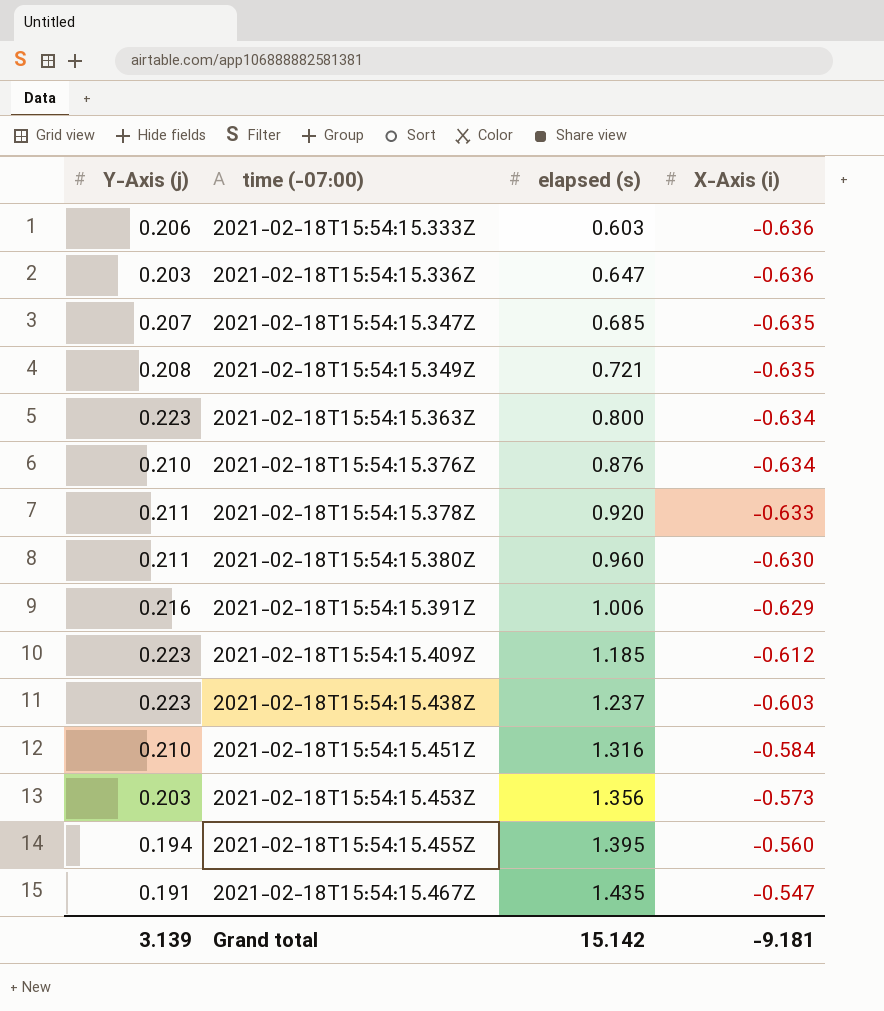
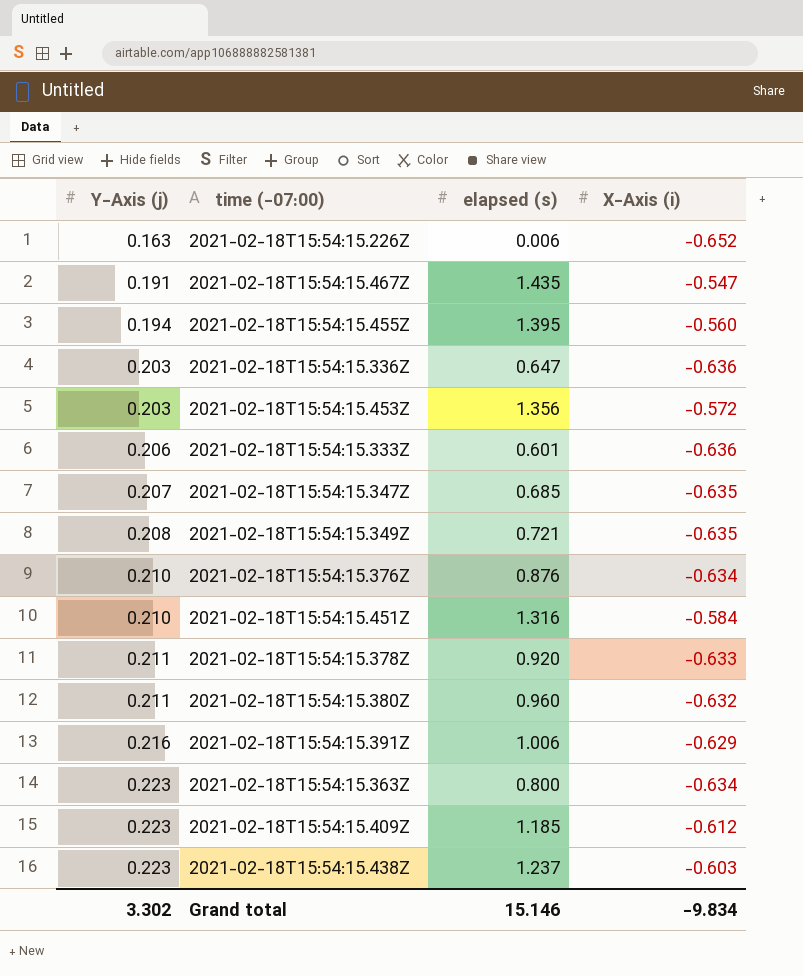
row order: time (-07:00) ascending -> Y-Axis (j) ascending
row 2021-02-18T15:54:15.226Z: none -> 0.163 | 0.006 | -0.652
2021-02-18T15:54:15.453Z | X-Axis (i): -0.573 -> -0.572
2021-02-18T15:54:15.333Z | elapsed (s): 0.603 -> 0.601
2021-02-18T15:54:15.380Z | X-Axis (i): -0.630 -> -0.632
Grand total | Y-Axis (j): 3.139 -> 3.302
Grand total | elapsed (s): 15.142 -> 15.146
Grand total | X-Axis (i): -9.181 -> -9.834

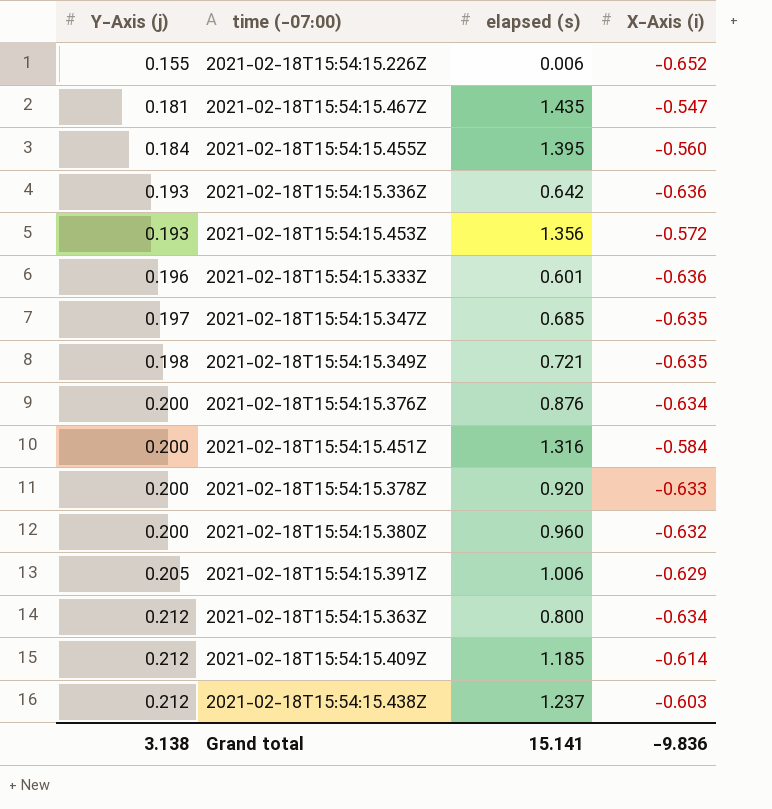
2021-02-18T15:54:15.226Z | Y-Axis (j): 0.163 -> 0.155
2021-02-18T15:54:15.467Z | Y-Axis (j): 0.191 -> 0.181
2021-02-18T15:54:15.455Z | Y-Axis (j): 0.194 -> 0.184
2021-02-18T15:54:15.336Z | Y-Axis (j): 0.203 -> 0.193
2021-02-18T15:54:15.336Z | elapsed (s): 0.647 -> 0.642
2021-02-18T15:54:15.453Z | Y-Axis (j): 0.203 -> 0.193
2021-02-18T15:54:15.333Z | Y-Axis (j): 0.206 -> 0.196
2021-02-18T15:54:15.347Z | Y-Axis (j): 0.207 -> 0.197
2021-02-18T15:54:15.349Z | Y-Axis (j): 0.208 -> 0.198
2021-02-18T15:54:15.376Z | Y-Axis (j): 0.210 -> 0.200
2021-02-18T15:54:15.451Z | Y-Axis (j): 0.210 -> 0.200
2021-02-18T15:54:15.378Z | Y-Axis (j): 0.211 -> 0.200
2021-02-18T15:54:15.380Z | Y-Axis (j): 0.211 -> 0.200
2021-02-18T15:54:15.391Z | Y-Axis (j): 0.216 -> 0.205
2021-02-18T15:54:15.363Z | Y-Axis (j): 0.223 -> 0.212
2021-02-18T15:54:15.409Z | Y-Axis (j): 0.223 -> 0.212
2021-02-18T15:54:15.409Z | X-Axis (i): -0.612 -> -0.614
2021-02-18T15:54:15.438Z | Y-Axis (j): 0.223 -> 0.212
Grand total | Y-Axis (j): 3.302 -> 3.138
Grand total | elapsed (s): 15.146 -> 15.141
Grand total | X-Axis (i): -9.834 -> -9.836

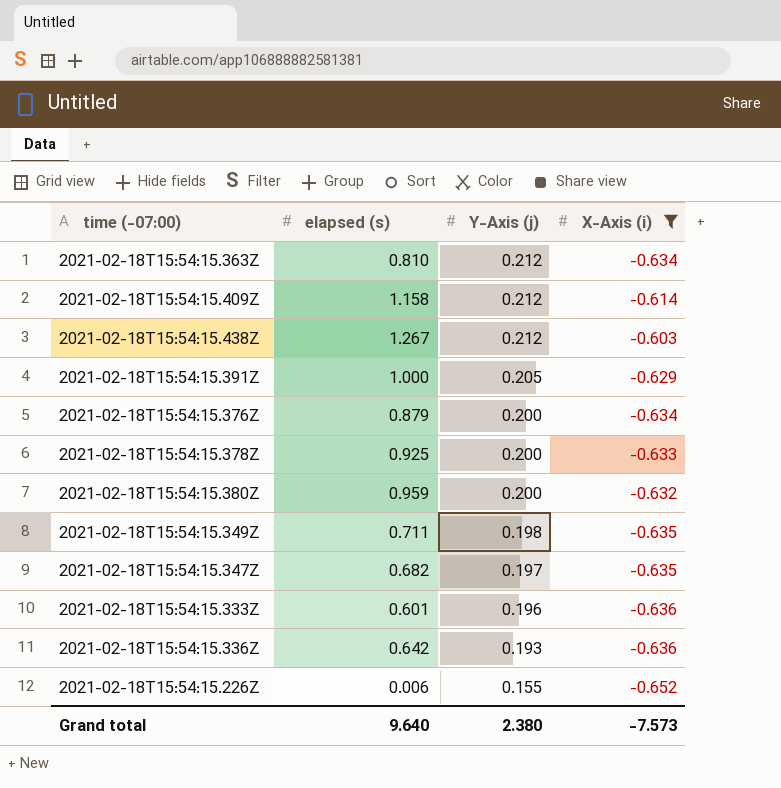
filter: none -> X-Axis (i) <= -0.603
row order: Y-Axis (j) ascending -> Y-Axis (j) descending
column Y-Axis (j) | position: 1 -> 3
2021-02-18T15:54:15.363Z | elapsed (s): 0.800 -> 0.810
2021-02-18T15:54:15.409Z | elapsed (s): 1.185 -> 1.158
2021-02-18T15:54:15.438Z | elapsed (s): 1.237 -> 1.267
2021-02-18T15:54:15.391Z | elapsed (s): 1.006 -> 1.000
2021-02-18T15:54:15.376Z | elapsed (s): 0.876 -> 0.879
2021-02-18T15:54:15.378Z | elapsed (s): 0.920 -> 0.925
2021-02-18T15:54:15.380Z | elapsed (s): 0.960 -> 0.959
2021-02-18T15:54:15.349Z | elapsed (s): 0.721 -> 0.711
2021-02-18T15:54:15.347Z | elapsed (s): 0.685 -> 0.682
Grand total | elapsed (s): 15.141 -> 9.640
Grand total | Y-Axis (j): 3.138 -> 2.380
Grand total | X-Axis (i): -9.836 -> -7.573

